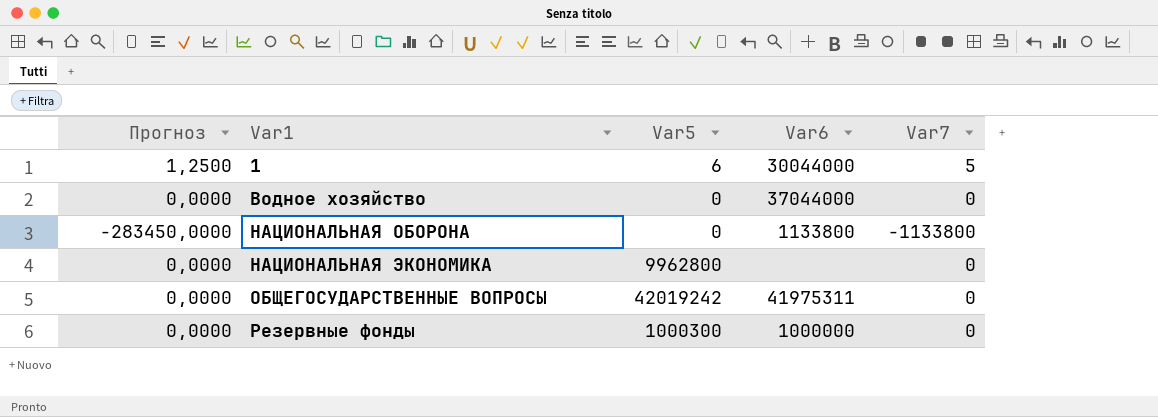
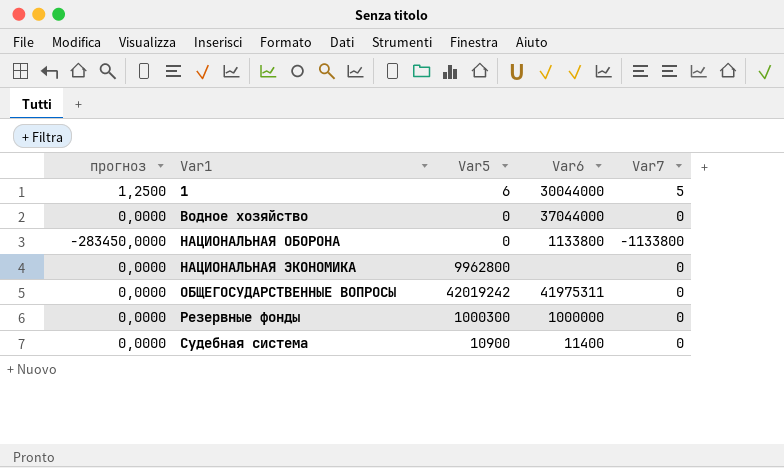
column name: Прогноз -> прогноз
row Судебная система: none -> 0,0000 | 10900 | 11400 | 0

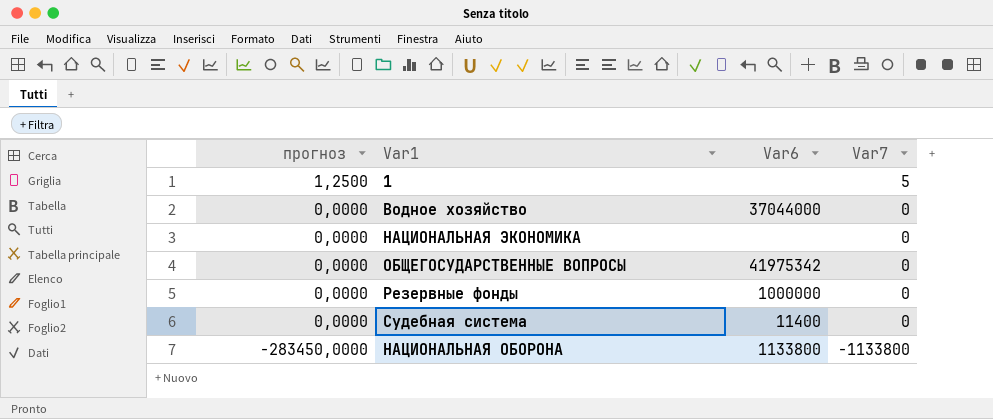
row order: Var1 ascending -> прогноз descending
column Var5 | position: 3 -> none
1 | Var6: 30044000 -> none
ОБЩЕГОСУДАРСТВЕННЫЕ ВОПРОСЫ | Var6: 41975311 -> 41975342

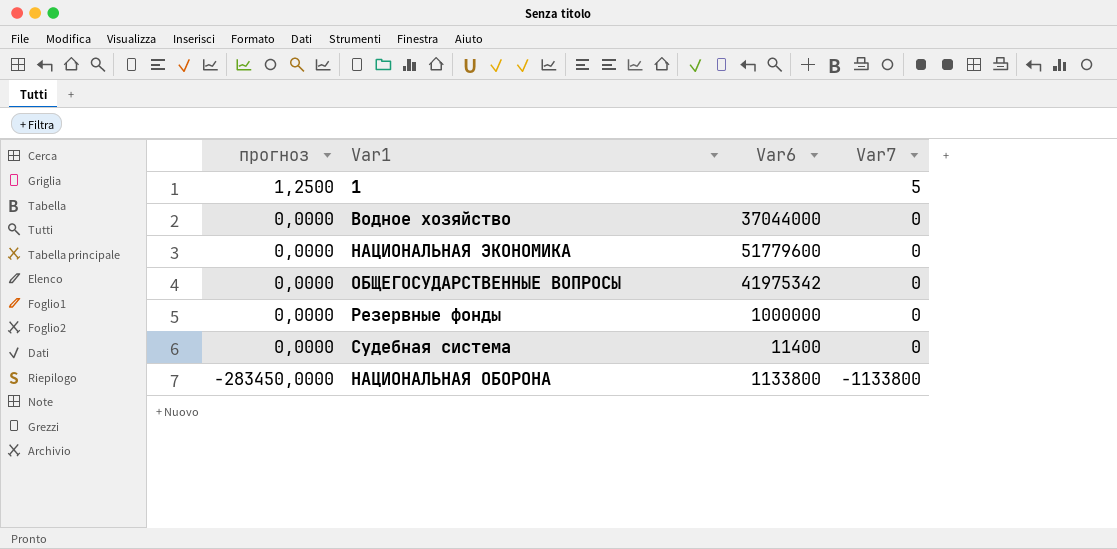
НАЦИОНАЛЬНАЯ ЭКОНОМИКА | Var6: none -> 51779600

